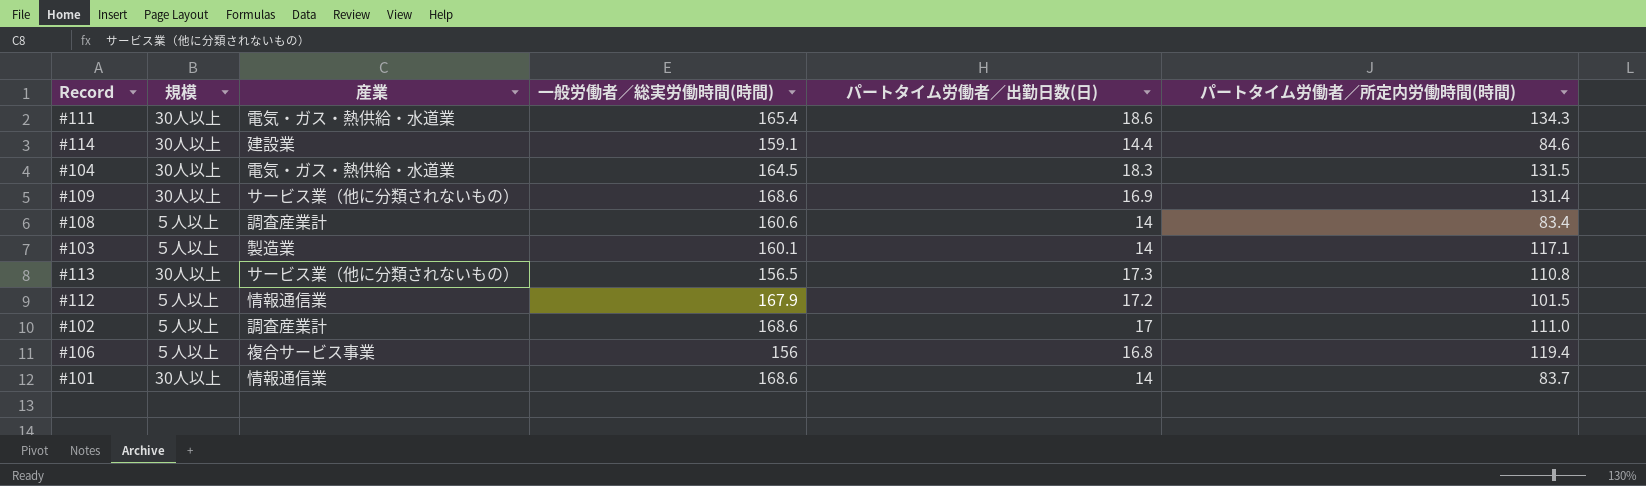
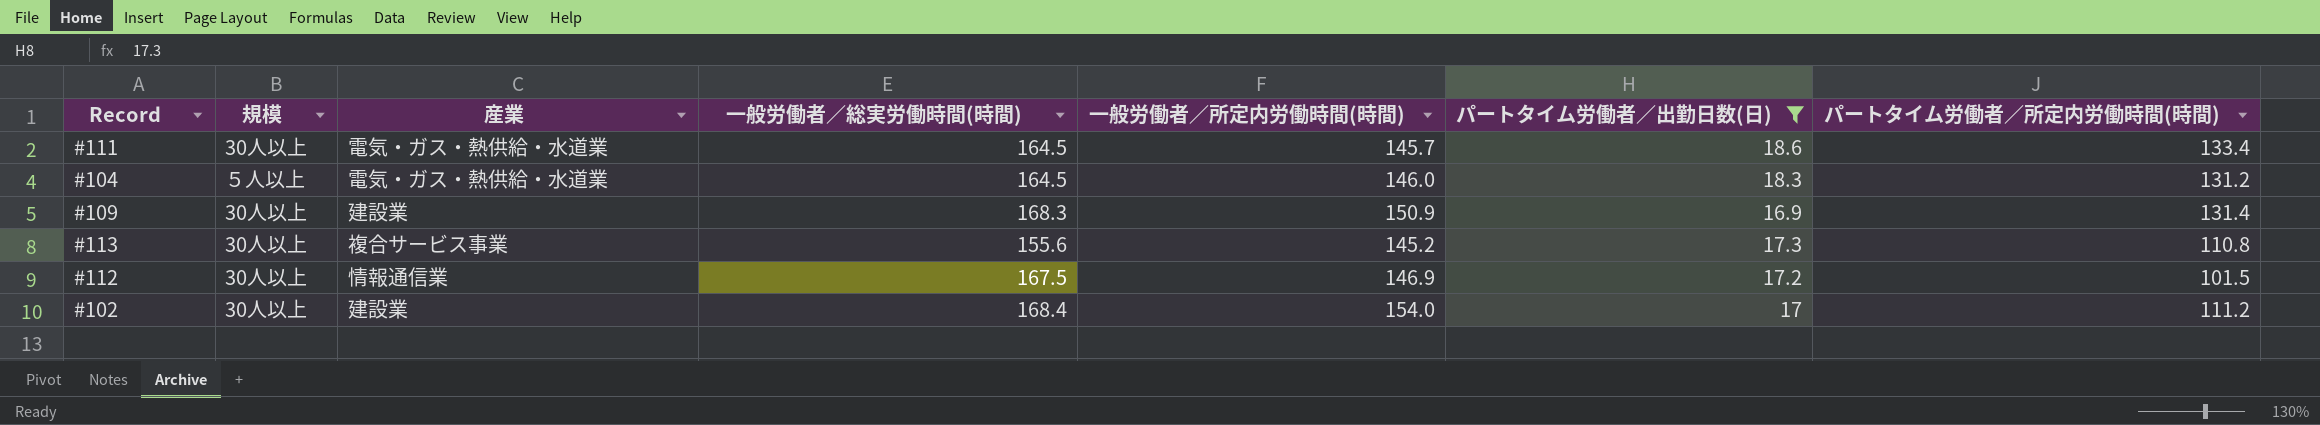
filter: none -> パートタイム労働者／出勤日数(日) >= 16.9
column 一般労働者／所定内労働時間(時間) | position: none -> 5
#111 | 一般労働者／総実労働時間(時間): 165.4 -> 164.5
#111 | パートタイム労働者／所定内労働時間(時間): 134.3 -> 133.4
#104 | 規模: 30人以上 -> ５人以上
#104 | パートタイム労働者／所定内労働時間(時間): 131.5 -> 131.2
#109 | 産業: サービス業（他に分類されないもの） -> 建設業
#109 | 一般労働者／総実労働時間(時間): 168.6 -> 168.3
#113 | 産業: サービス業（他に分類されないもの） -> 複合サービス事業
#113 | 一般労働者／総実労働時間(時間): 156.5 -> 155.6
#112 | 規模: ５人以上 -> 30人以上
#112 | 一般労働者／総実労働時間(時間): 167.9 -> 167.5
#102 | 規模: ５人以上 -> 30人以上
#102 | 産業: 調査産業計 -> 建設業
#102 | 一般労働者／総実労働時間(時間): 168.6 -> 168.4
#102 | パートタイム労働者／所定内労働時間(時間): 111.0 -> 111.2

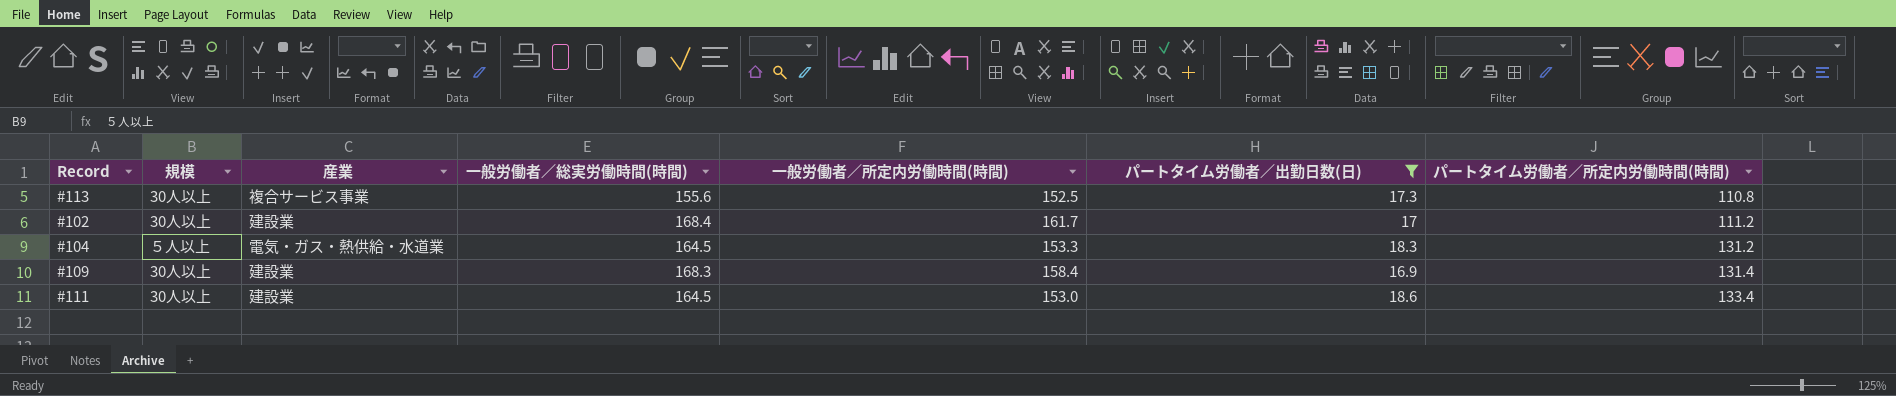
row order: none -> パートタイム労働者／所定内労働時間(時間) ascending
row #112: 30人以上 | 情報通信業 | 167.5 | 146.9 | 17.2 | 101.5 -> none
#113 | 一般労働者／所定内労働時間(時間): 145.2 -> 152.5
#102 | 一般労働者／所定内労働時間(時間): 154.0 -> 161.7
#104 | 一般労働者／所定内労働時間(時間): 146.0 -> 153.3
#109 | 一般労働者／所定内労働時間(時間): 150.9 -> 158.4
#111 | 産業: 電気・ガス・熱供給・水道業 -> 建設業
#111 | 一般労働者／所定内労働時間(時間): 145.7 -> 153.0

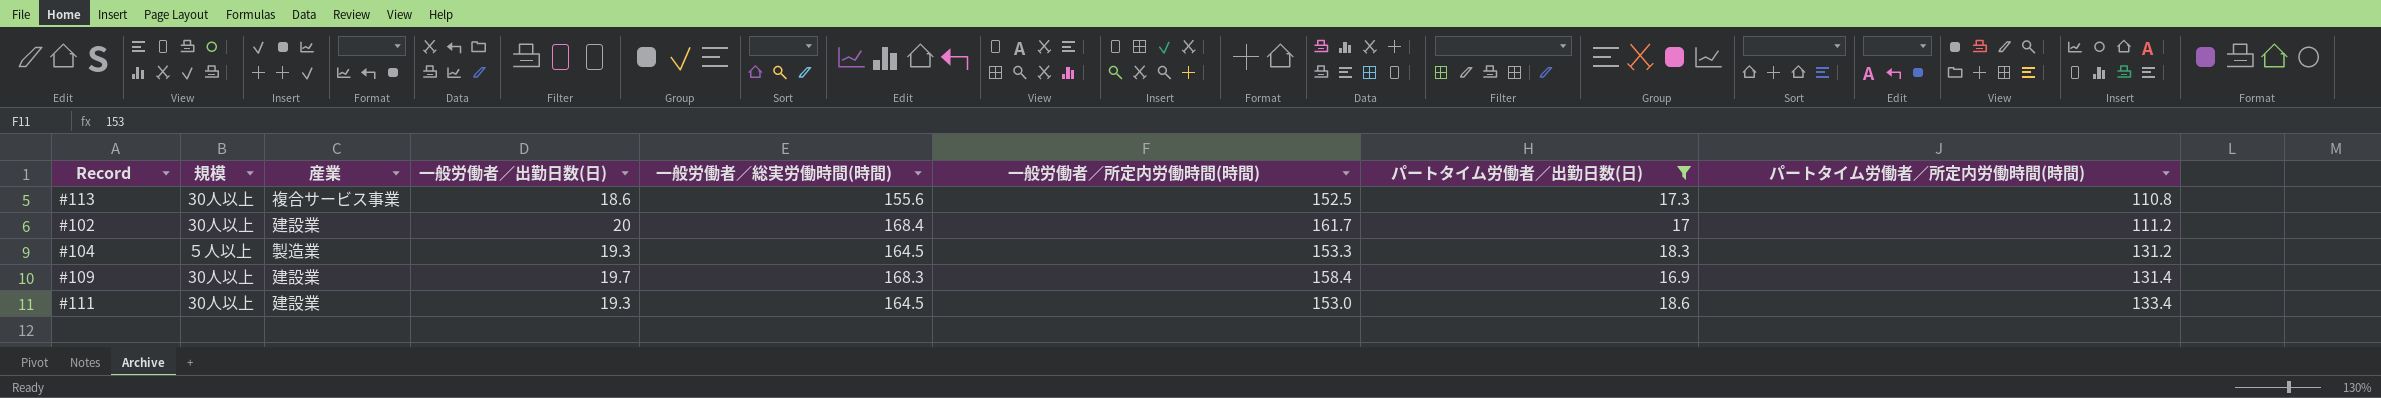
column 一般労働者／出勤日数(日) | position: none -> 4
#104 | 産業: 電気・ガス・熱供給・水道業 -> 製造業

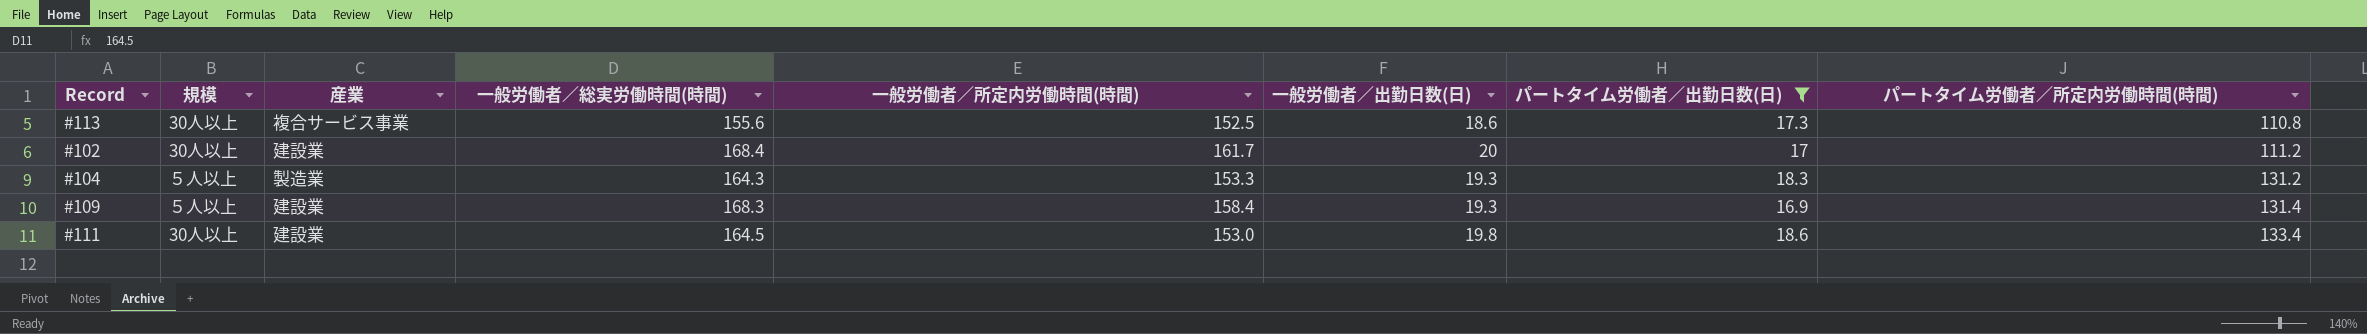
column 一般労働者／出勤日数(日) | position: 4 -> 6
#104 | 一般労働者／総実労働時間(時間): 164.5 -> 164.3
#109 | 規模: 30人以上 -> ５人以上
#109 | 一般労働者／出勤日数(日): 19.7 -> 19.3
#111 | 一般労働者／出勤日数(日): 19.3 -> 19.8

